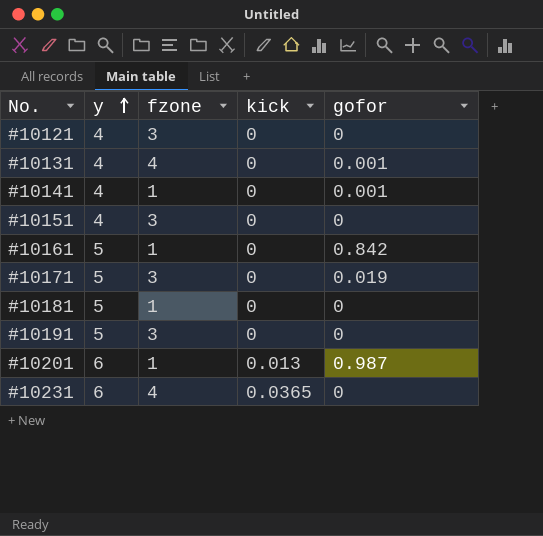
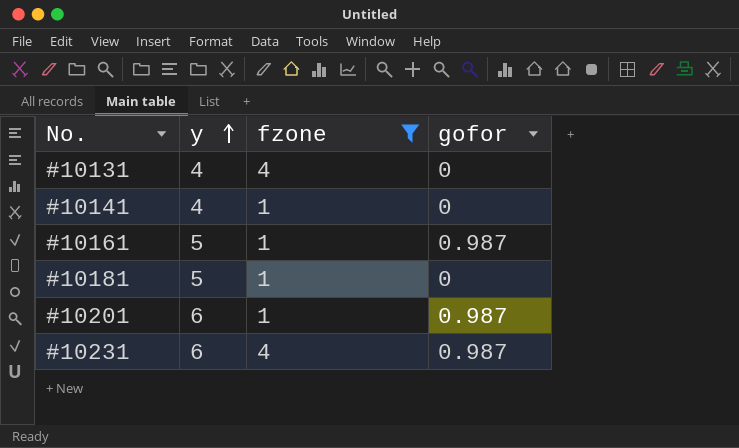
filter: none -> fzone != 3
column kick | position: 4 -> none
#10131 | gofor: 0.001 -> 0
#10141 | gofor: 0.001 -> 0
#10161 | gofor: 0.842 -> 0.987
#10231 | gofor: 0 -> 0.987

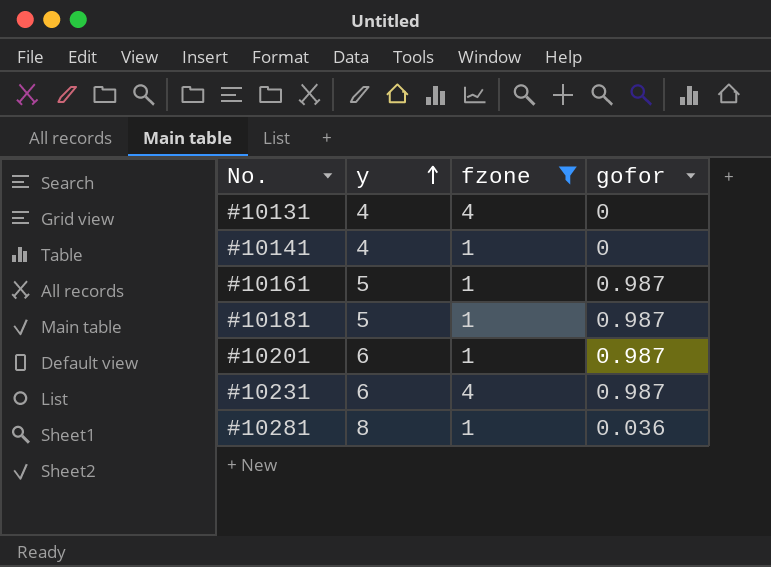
#10181 | gofor: 0 -> 0.987
row #10281: none -> 8 | 1 | 0.036

